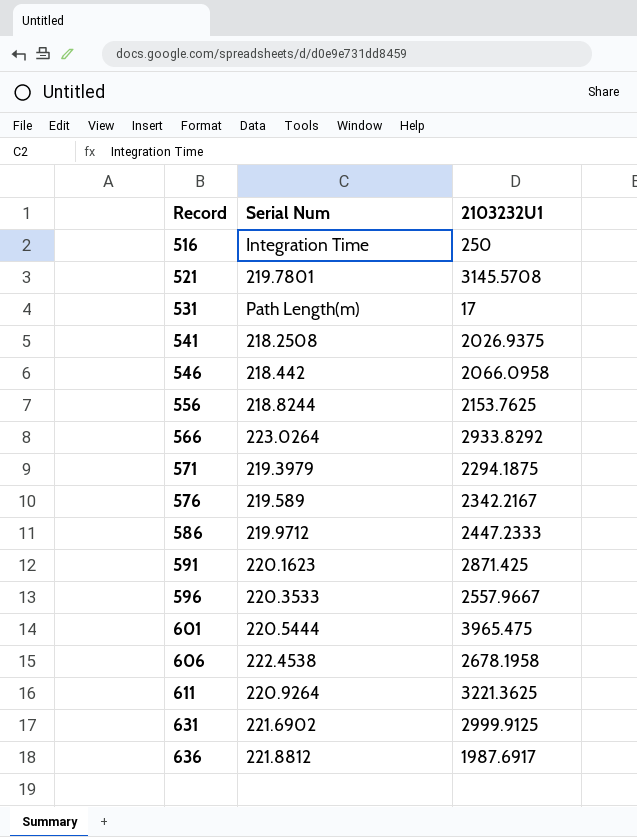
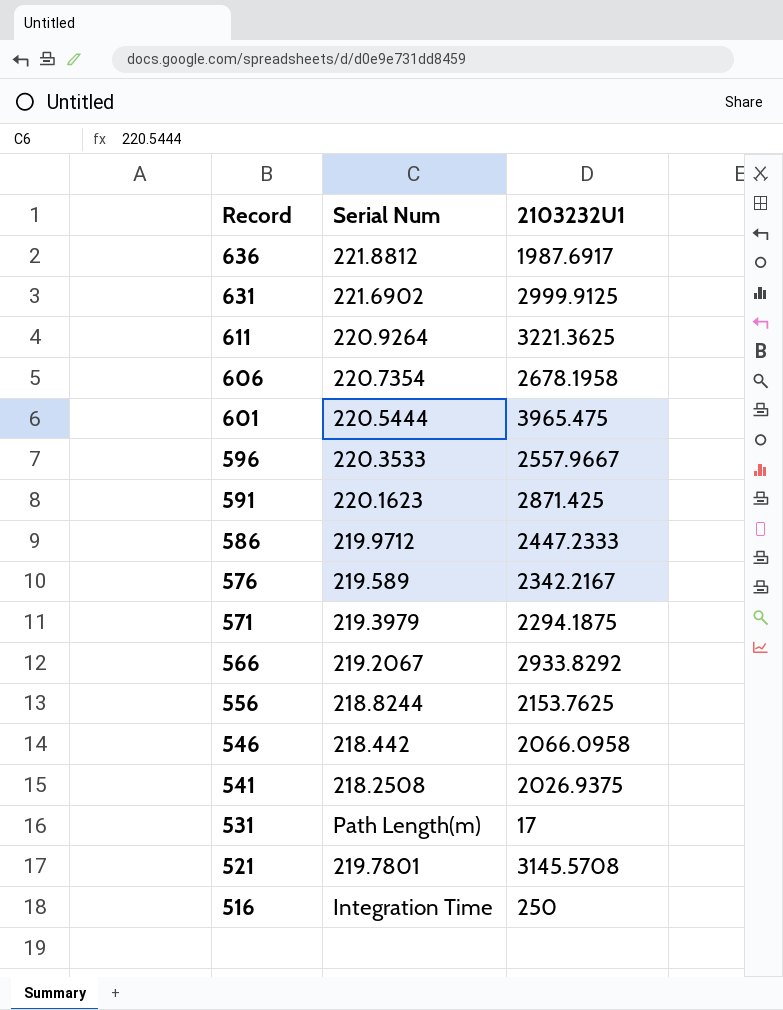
row order: Record ascending -> Record descending
606 | Serial Num: 222.4538 -> 220.7354
566 | Serial Num: 223.0264 -> 219.2067

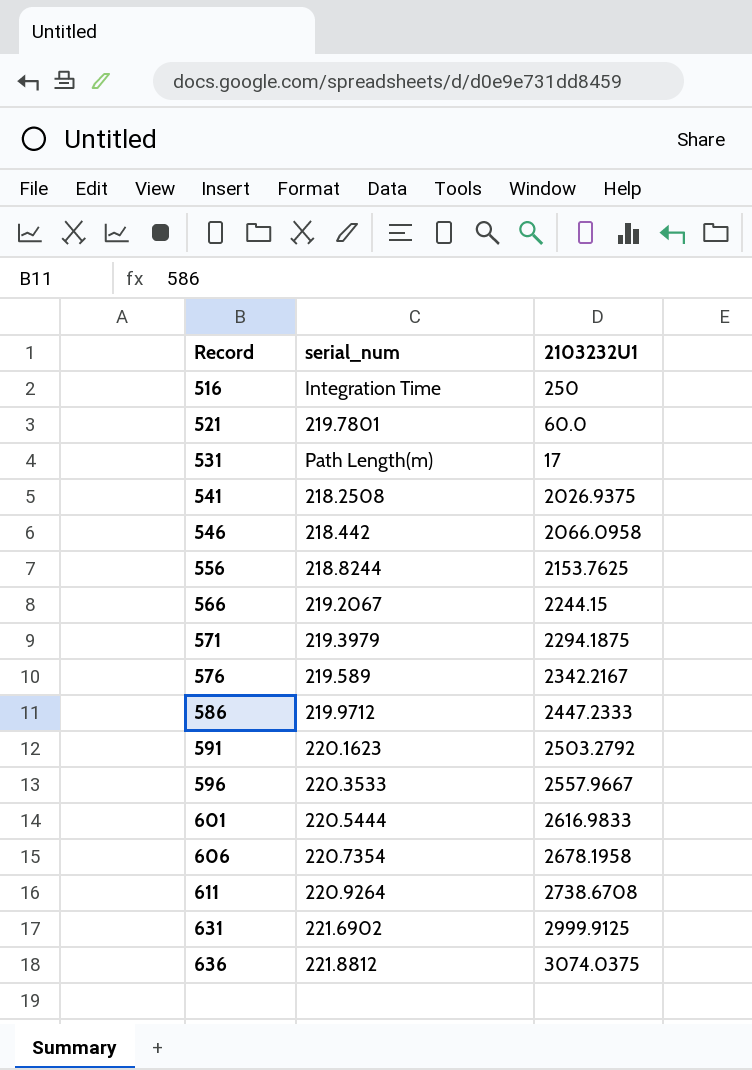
row order: Record descending -> Record ascending
column name: Serial Num -> serial_num
521 | 2103232U1: 3145.5708 -> 60.0
566 | 2103232U1: 2933.8292 -> 2244.15
591 | 2103232U1: 2871.425 -> 2503.2792
601 | 2103232U1: 3965.475 -> 2616.9833
611 | 2103232U1: 3221.3625 -> 2738.6708
636 | 2103232U1: 1987.6917 -> 3074.0375

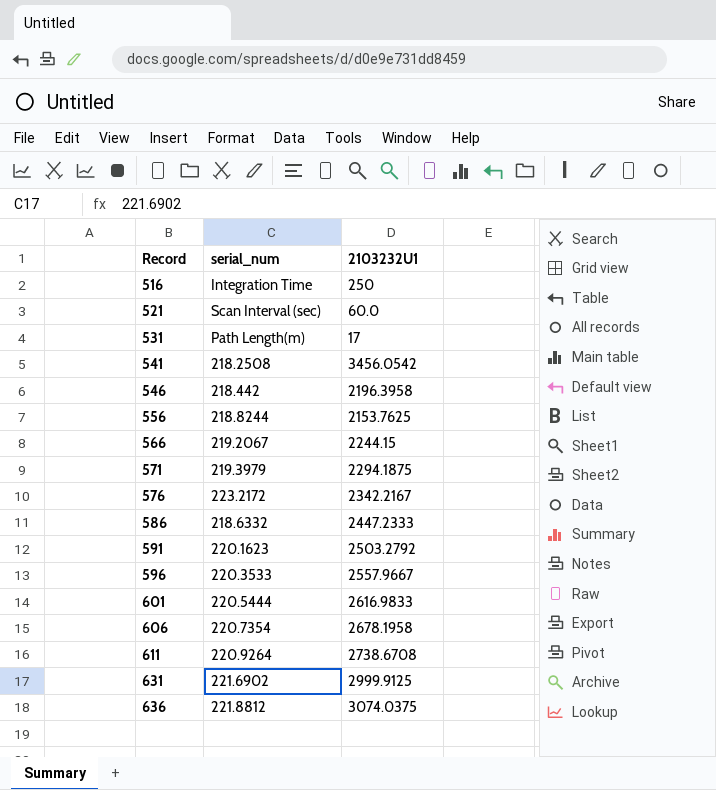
521 | serial_num: 219.7801 -> Scan Interval (sec)
541 | 2103232U1: 2026.9375 -> 3456.0542
546 | 2103232U1: 2066.0958 -> 2196.3958
576 | serial_num: 219.589 -> 223.2172
586 | serial_num: 219.9712 -> 218.6332

